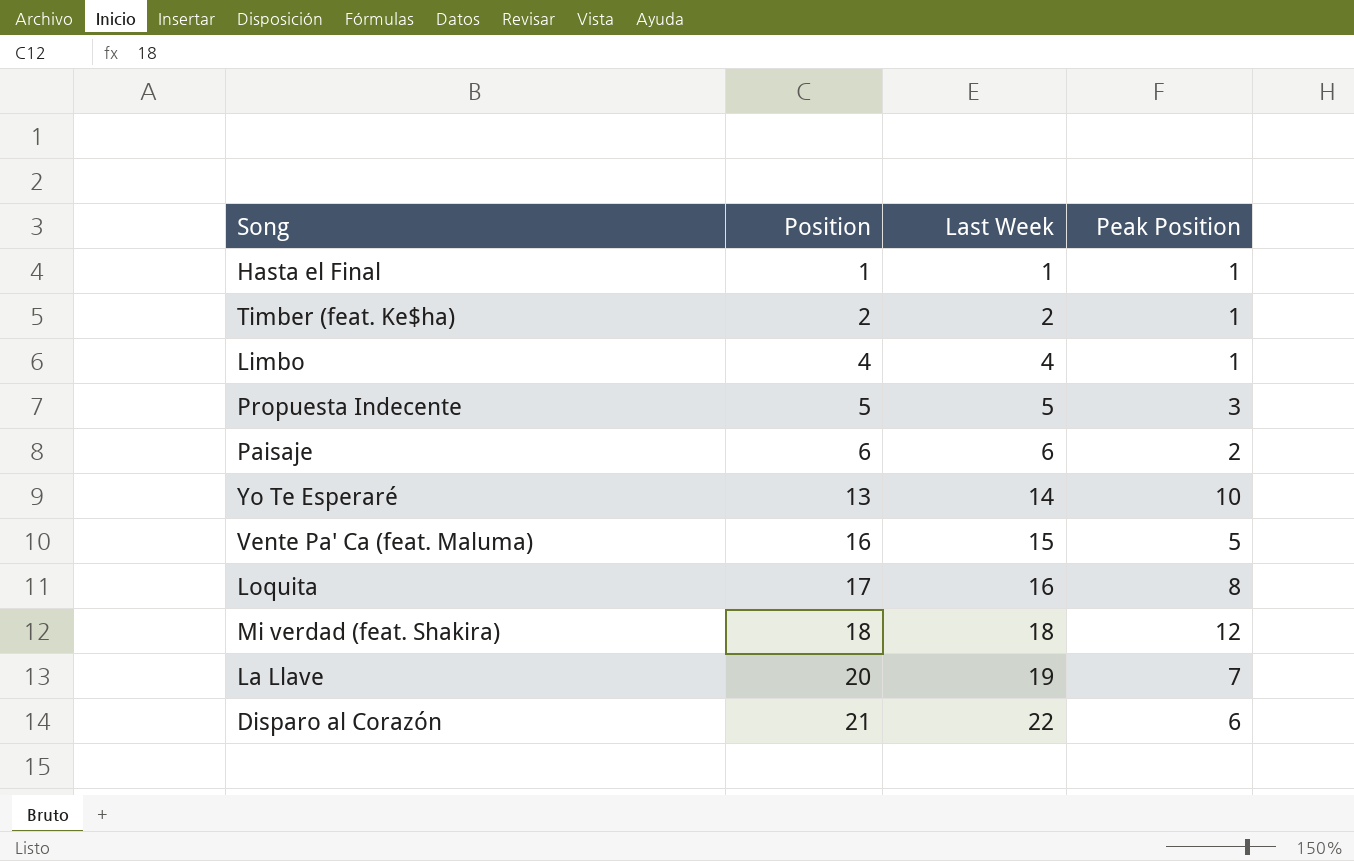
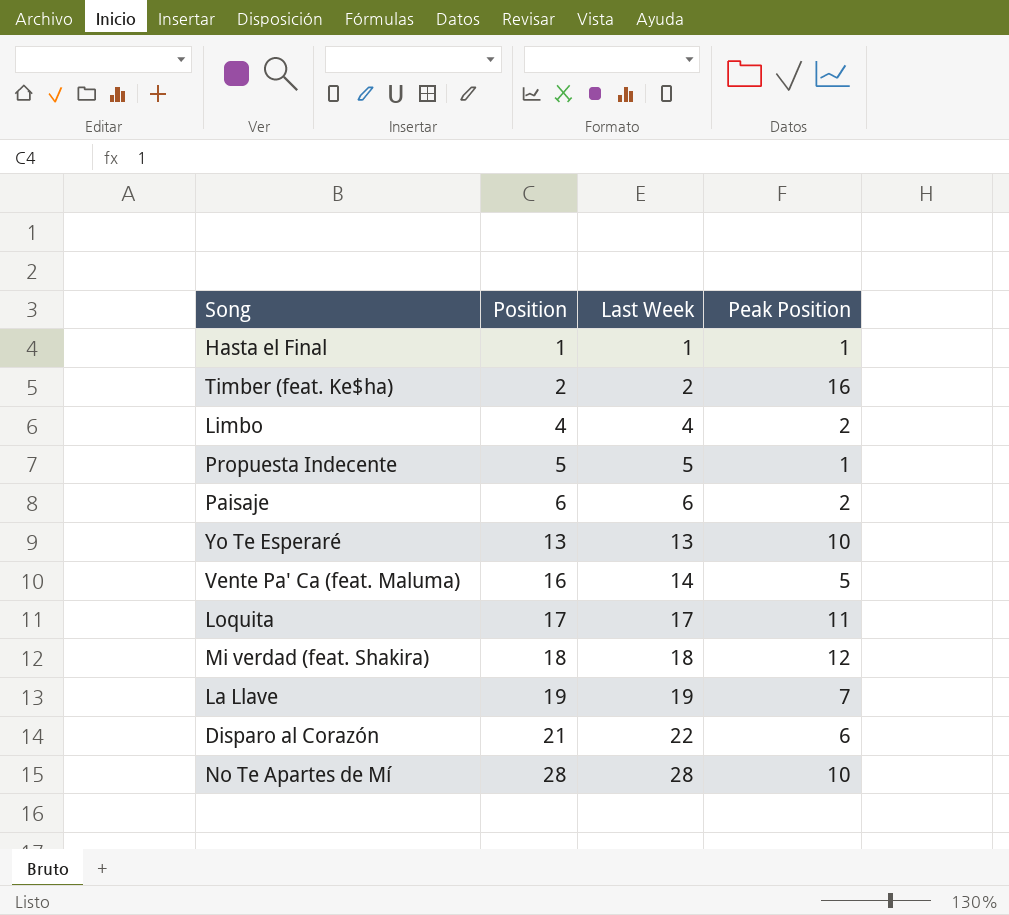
Timber (feat. Ke$ha) | Peak Position: 1 -> 16
Limbo | Peak Position: 1 -> 2
Propuesta Indecente | Peak Position: 3 -> 1
Yo Te Esperaré | Last Week: 14 -> 13
Vente Pa' Ca (feat. Maluma) | Last Week: 15 -> 14
Loquita | Last Week: 16 -> 17
Loquita | Peak Position: 8 -> 11
La Llave | Position: 20 -> 19
row No Te Apartes de Mí: none -> 28 | 28 | 10

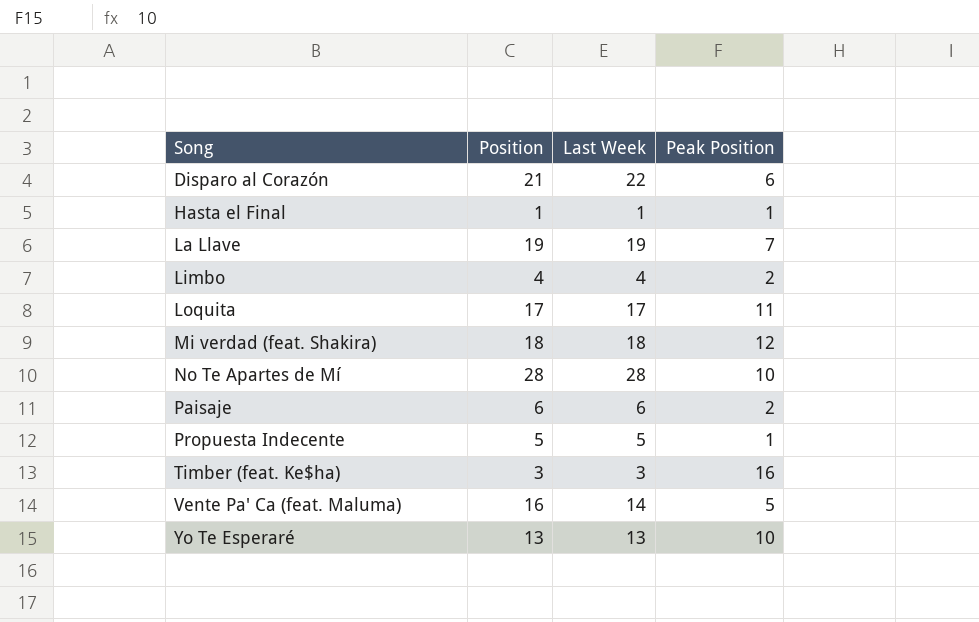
row order: Position ascending -> Song ascending
Timber (feat. Ke$ha) | Position: 2 -> 3
Timber (feat. Ke$ha) | Last Week: 2 -> 3

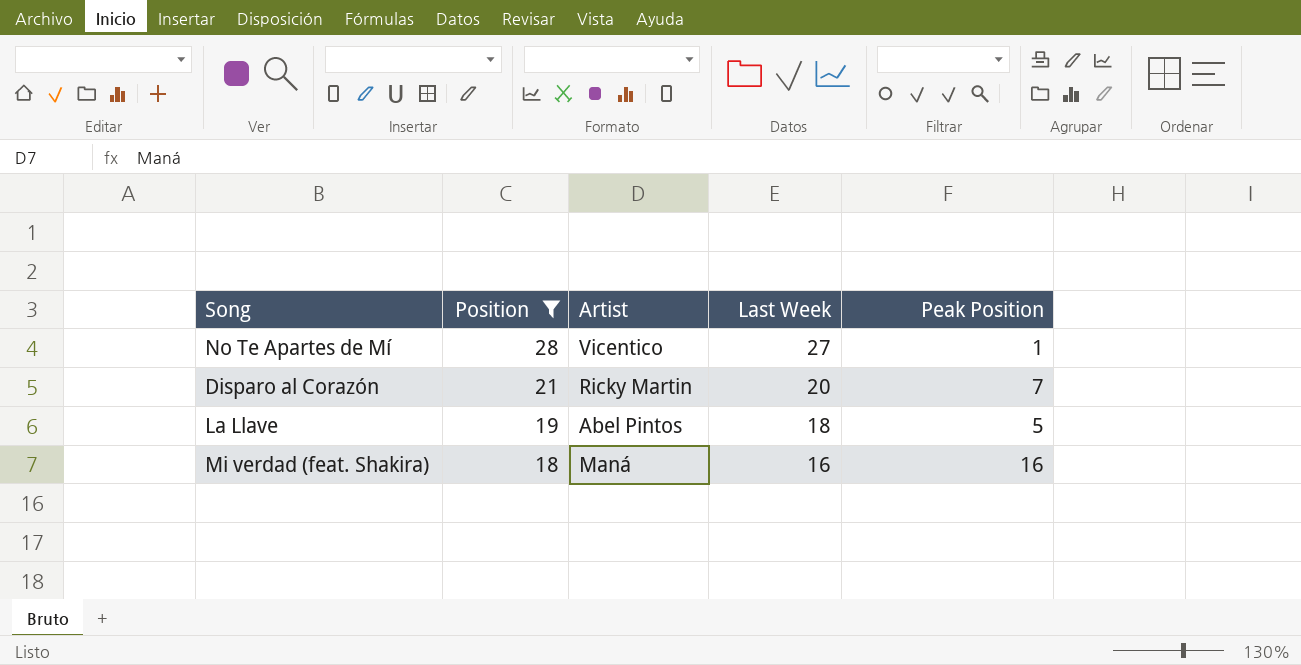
filter: none -> Position >= 18
row order: Song ascending -> Position descending
column Artist | position: none -> 3
No Te Apartes de Mí | Last Week: 28 -> 27
No Te Apartes de Mí | Peak Position: 10 -> 1
Disparo al Corazón | Last Week: 22 -> 20
Disparo al Corazón | Peak Position: 6 -> 7
La Llave | Last Week: 19 -> 18
La Llave | Peak Position: 7 -> 5
Mi verdad (feat. Shakira) | Last Week: 18 -> 16
Mi verdad (feat. Shakira) | Peak Position: 12 -> 16

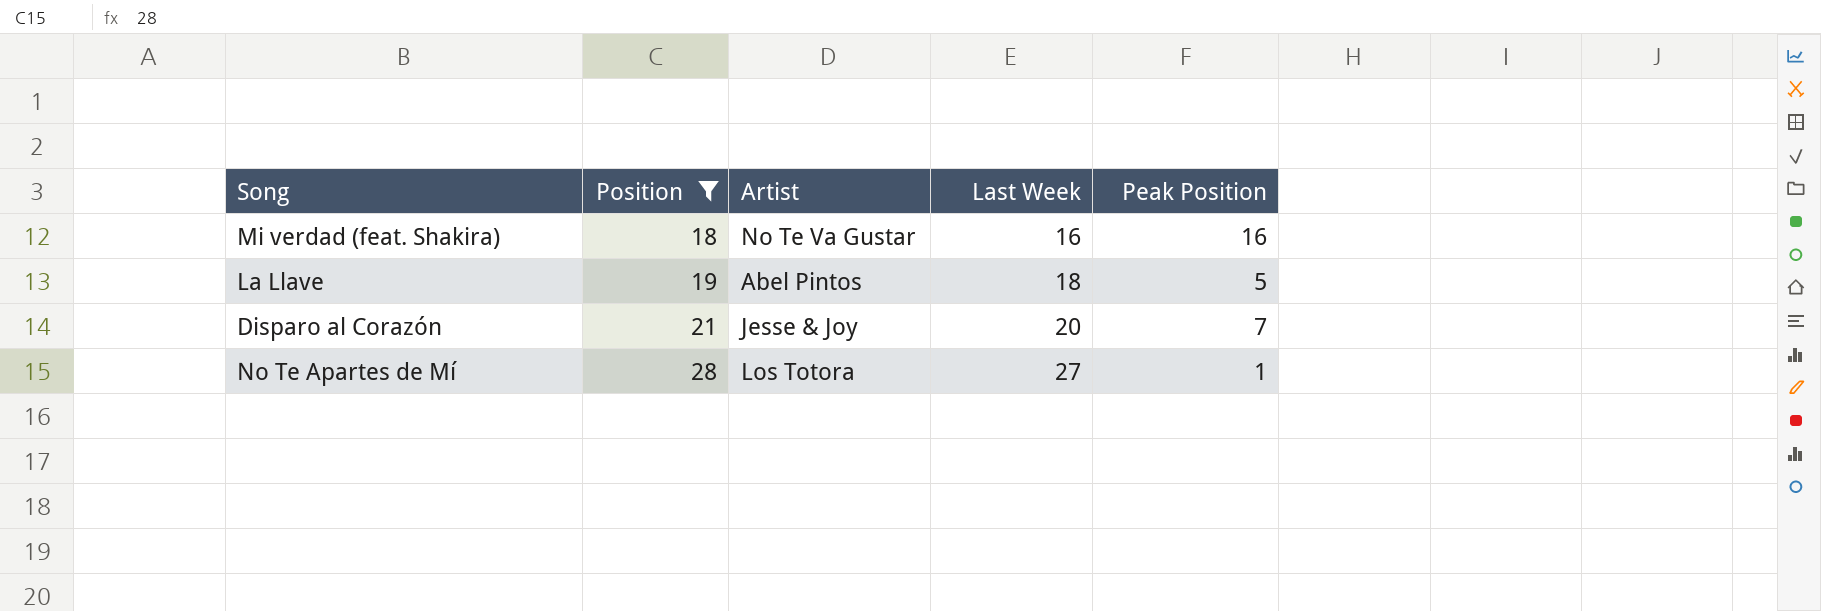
row order: Position descending -> Position ascending
Mi verdad (feat. Shakira) | Artist: Maná -> No Te Va Gustar
Disparo al Corazón | Artist: Ricky Martin -> Jesse & Joy
No Te Apartes de Mí | Artist: Vicentico -> Los Totora

